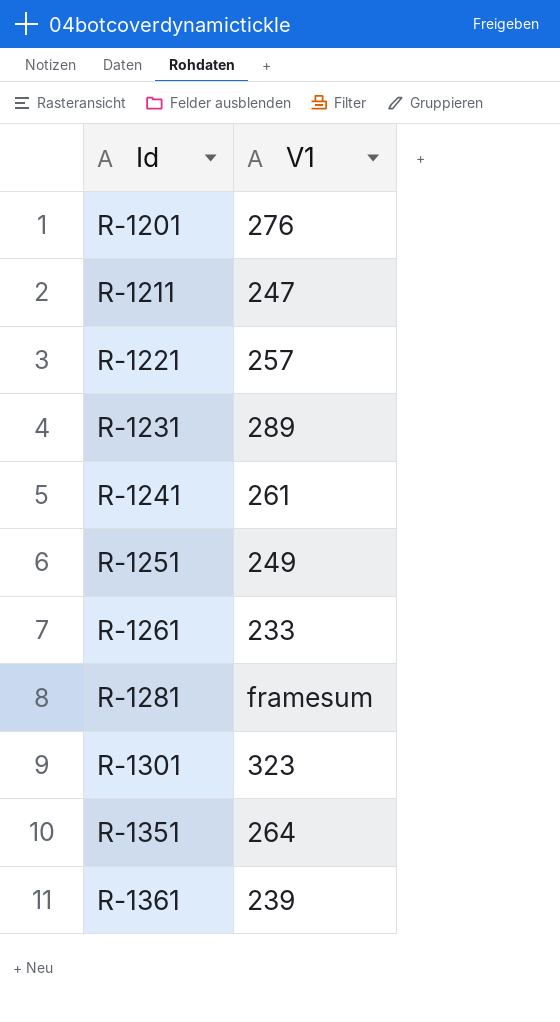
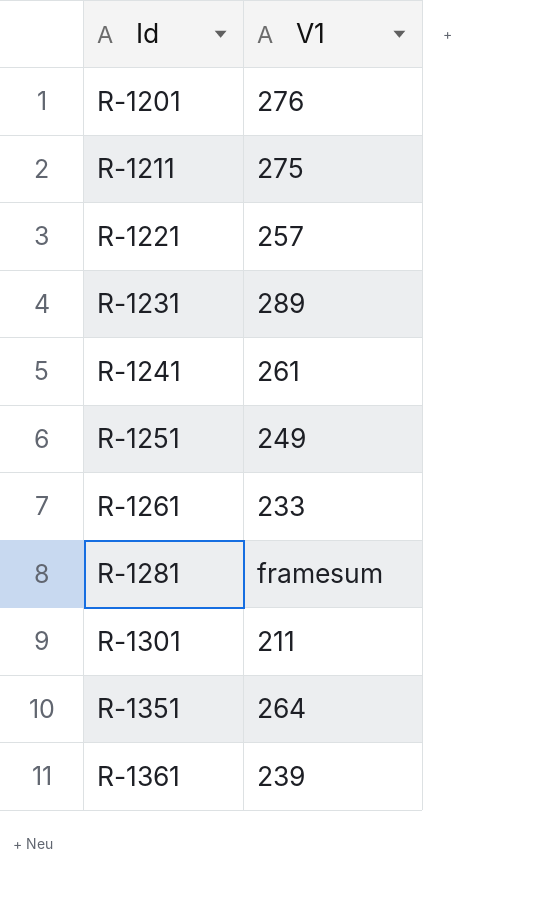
R-1211 | V1: 247 -> 275
R-1301 | V1: 323 -> 211

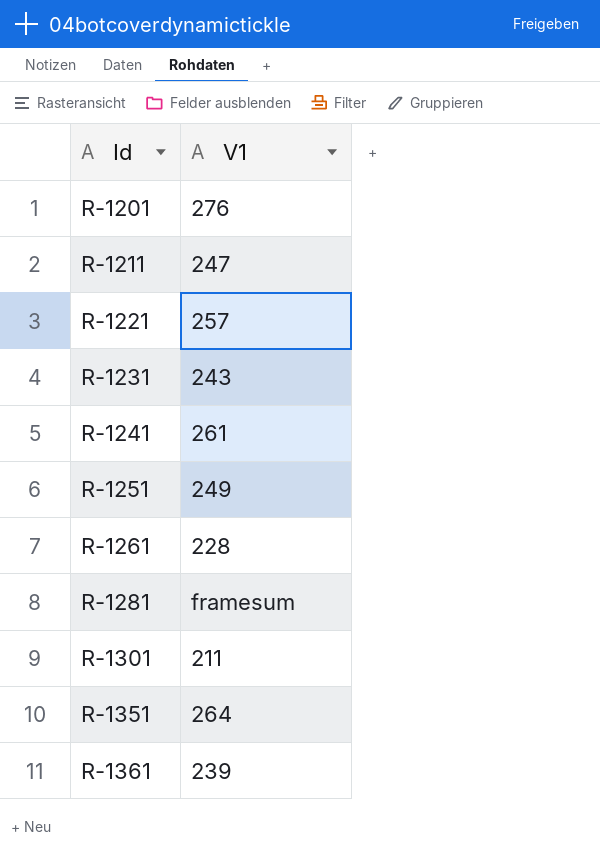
R-1211 | V1: 275 -> 247
R-1231 | V1: 289 -> 243
R-1261 | V1: 233 -> 228

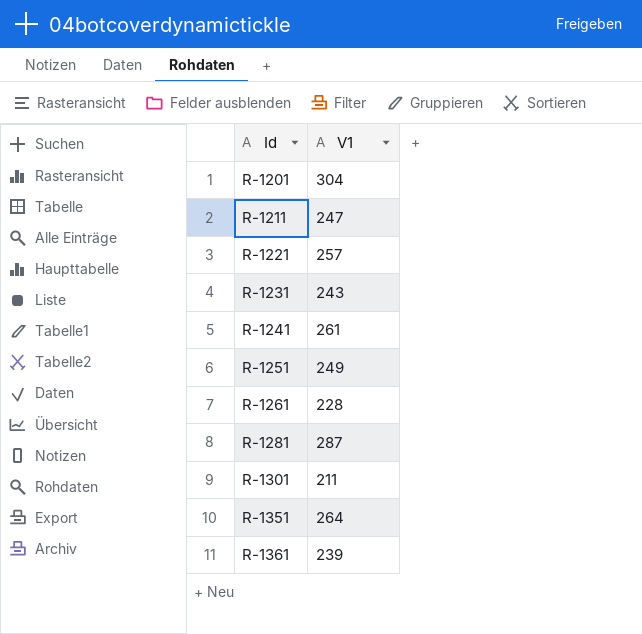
R-1201 | V1: 276 -> 304
R-1281 | V1: framesum -> 287

